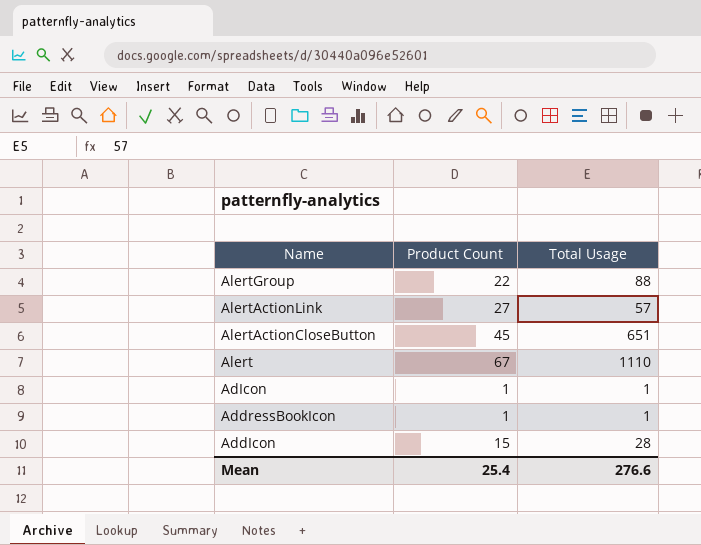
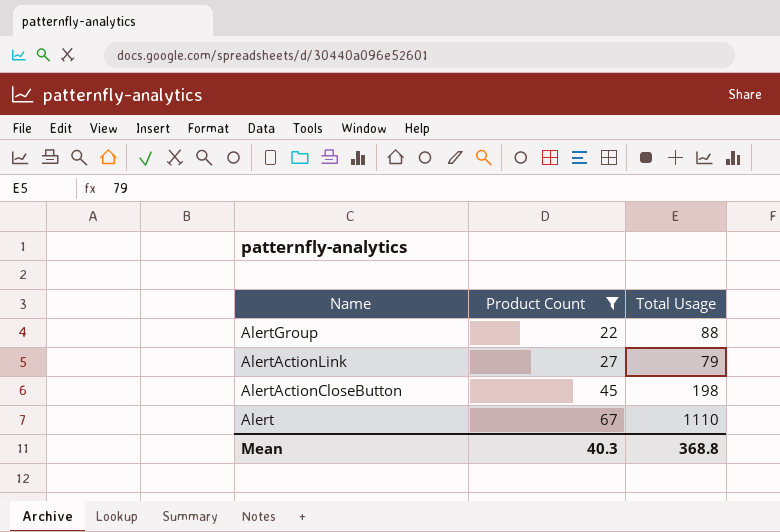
filter: none -> Product Count >= 22
AlertActionLink | Total Usage: 57 -> 79
AlertActionCloseButton | Total Usage: 651 -> 198
Mean | Product Count: 25.4 -> 40.3
Mean | Total Usage: 276.6 -> 368.8

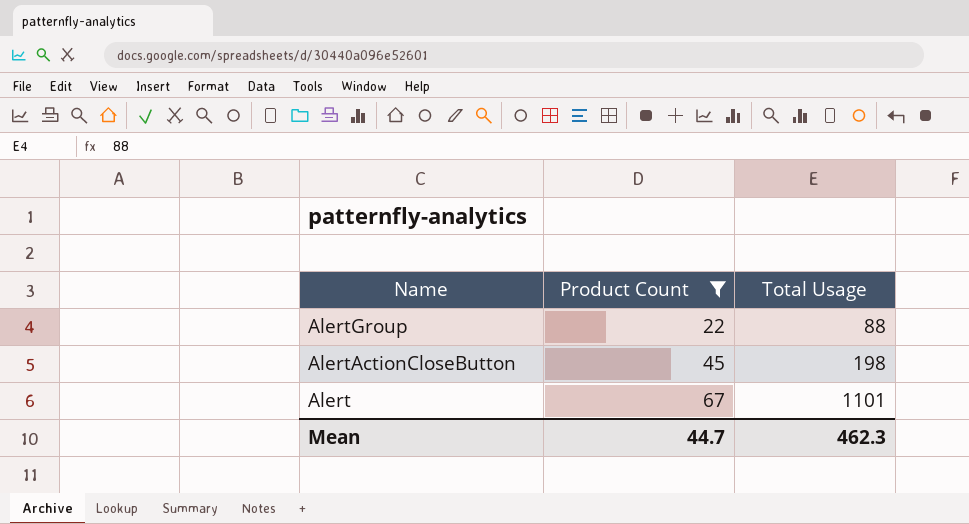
row AlertActionLink: 27 | 79 -> none
Alert | Total Usage: 1110 -> 1101
Mean | Product Count: 40.3 -> 44.7
Mean | Total Usage: 368.8 -> 462.3

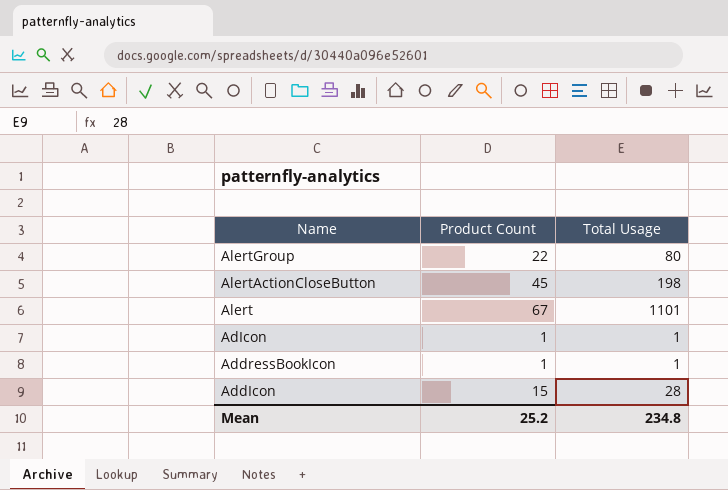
filter: Product Count >= 22 -> none
AlertGroup | Total Usage: 88 -> 80
Mean | Product Count: 44.7 -> 25.2
Mean | Total Usage: 462.3 -> 234.8

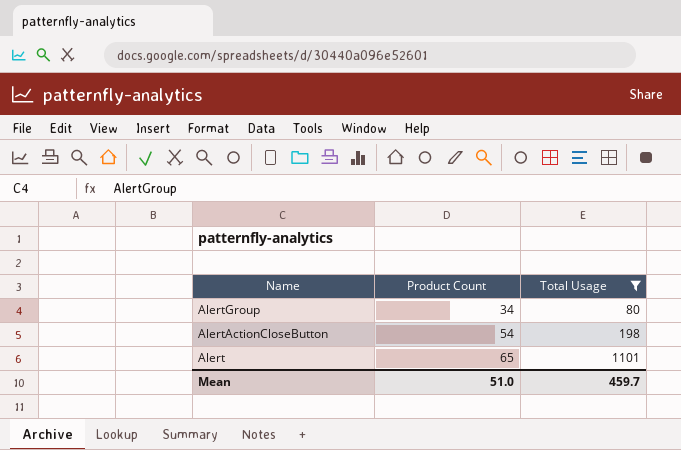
filter: none -> Total Usage >= 80
AlertGroup | Product Count: 22 -> 34
AlertActionCloseButton | Product Count: 45 -> 54
Alert | Product Count: 67 -> 65
Mean | Product Count: 25.2 -> 51.0
Mean | Total Usage: 234.8 -> 459.7

